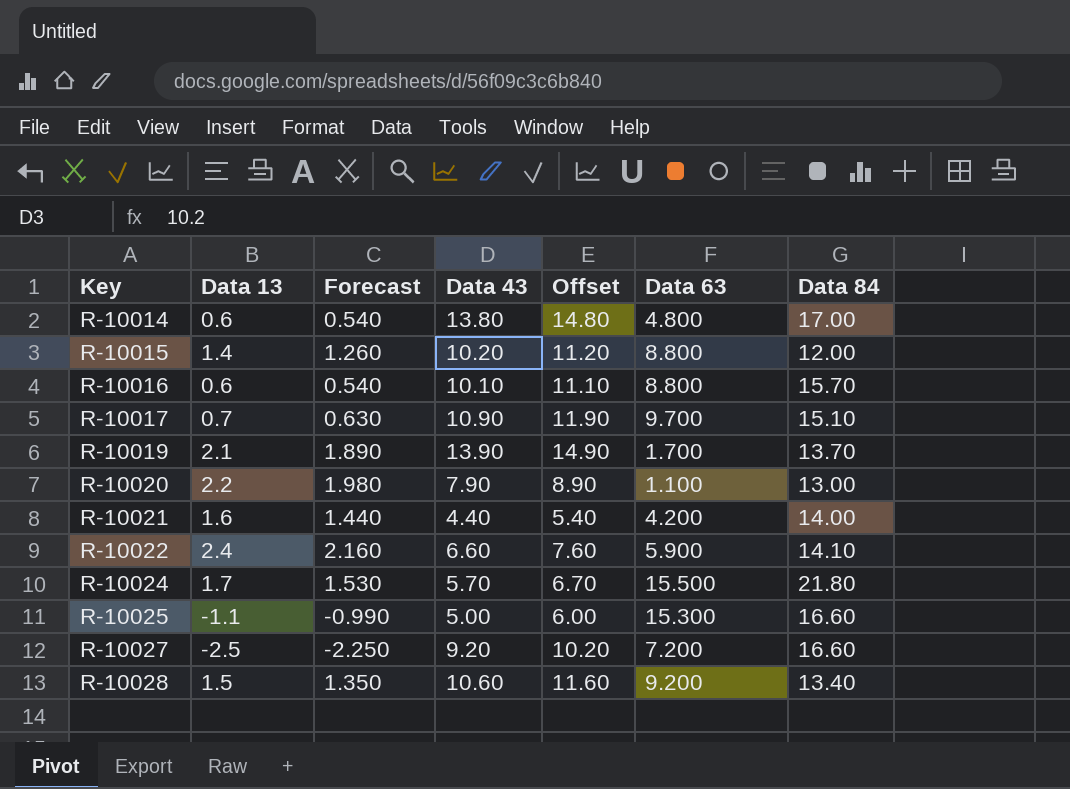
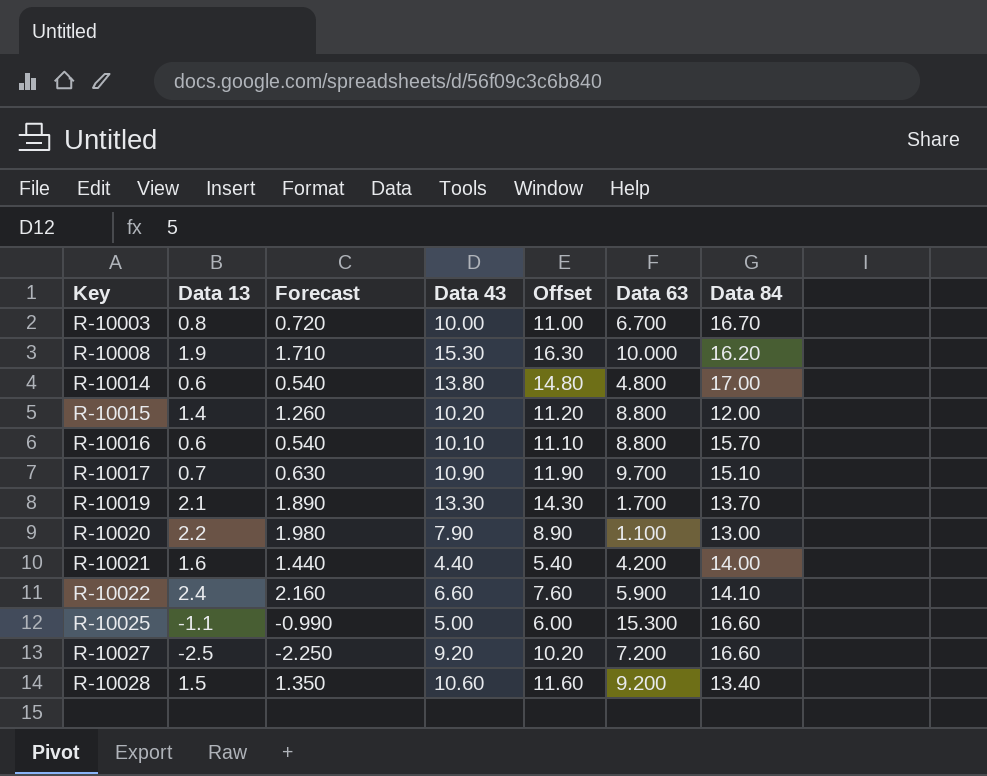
row R-10024: 1.7 | 1.530 | 5.70 | 6.70 | 15.500 | 21.80 -> none
row R-10003: none -> 0.8 | 0.720 | 10.00 | 11.00 | 6.700 | 16.70
row R-10008: none -> 1.9 | 1.710 | 15.30 | 16.30 | 10.000 | 16.20
R-10019 | Data 43: 13.90 -> 13.30
R-10019 | Offset: 14.90 -> 14.30

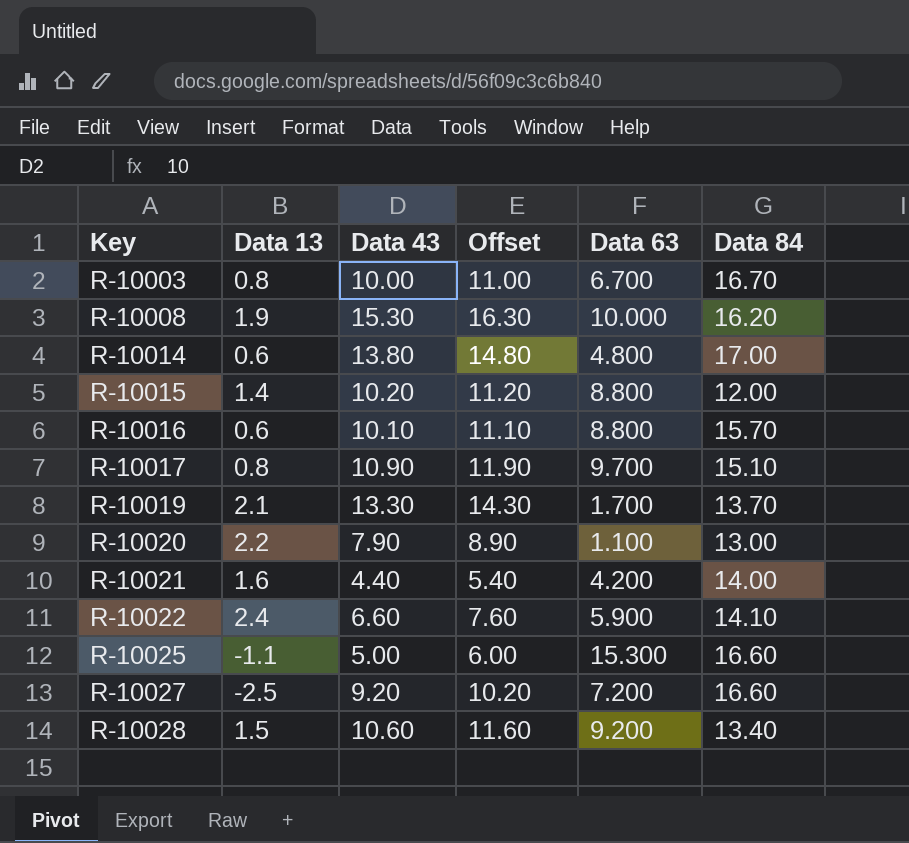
column Forecast | formula: [Data 13] * 0.9 -> none
R-10017 | Data 13: 0.7 -> 0.8

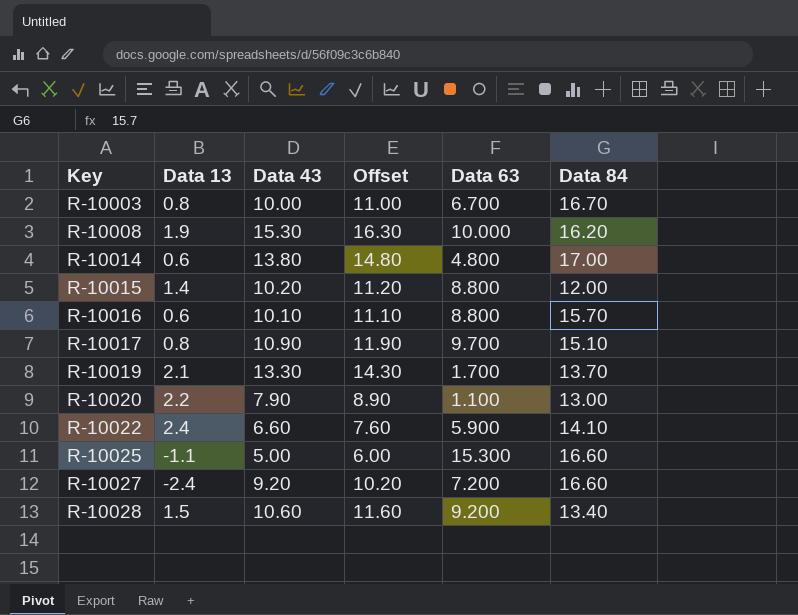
row R-10021: 1.6 | 4.40 | 5.40 | 4.200 | 14.00 -> none
R-10027 | Data 13: -2.5 -> -2.4

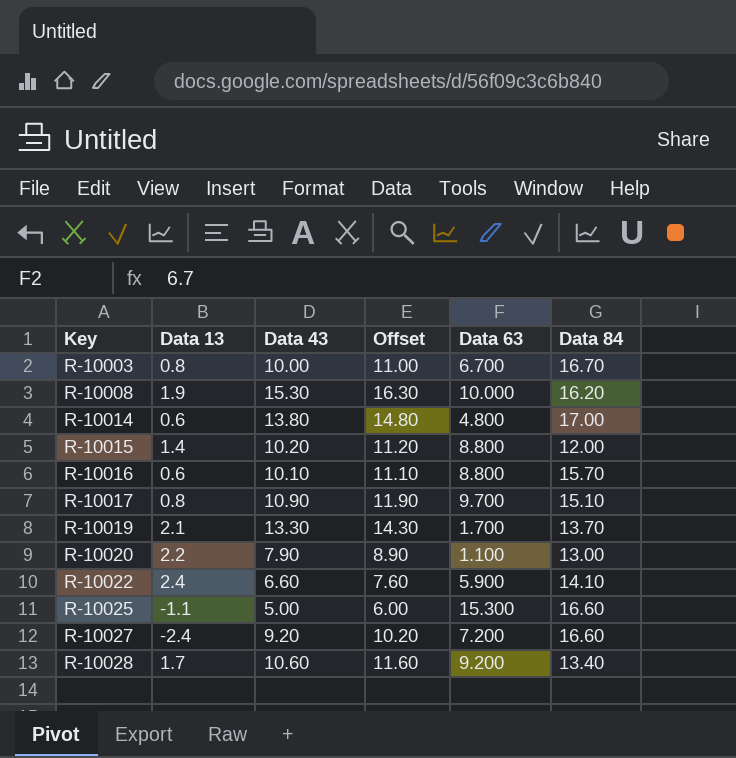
R-10028 | Data 13: 1.5 -> 1.7

